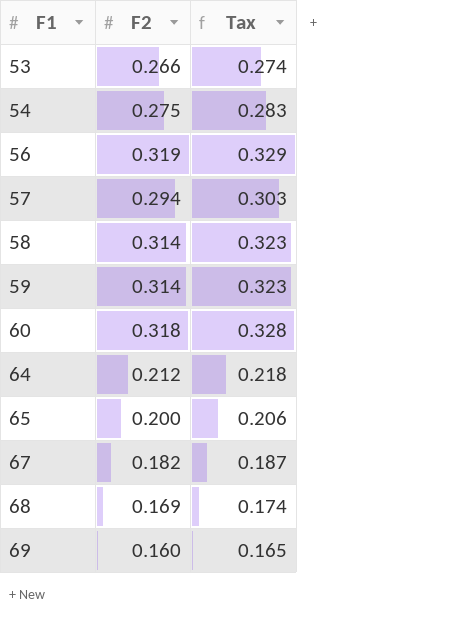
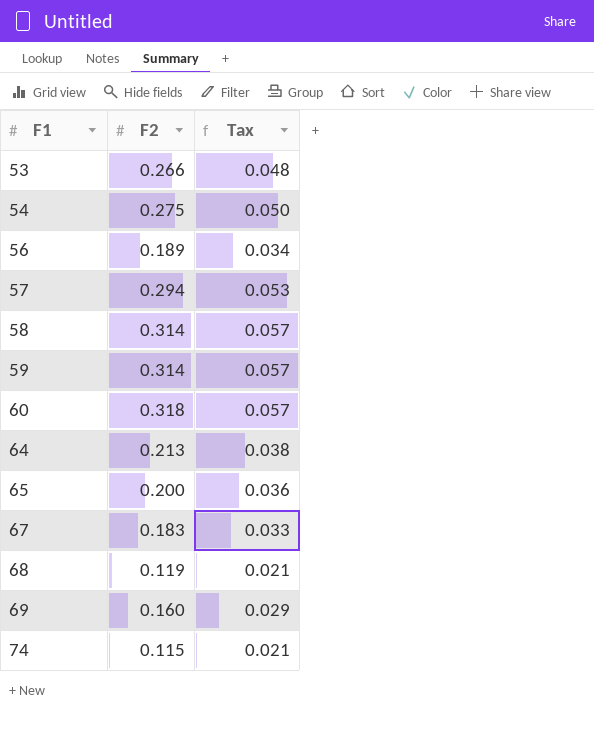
column Tax | formula: [F2] * 1.03 -> [F2] * 0.18
56 | F2: 0.319 -> 0.189
64 | F2: 0.212 -> 0.213
67 | F2: 0.182 -> 0.183
68 | F2: 0.169 -> 0.119
row 74: none -> 0.115 | 0.021

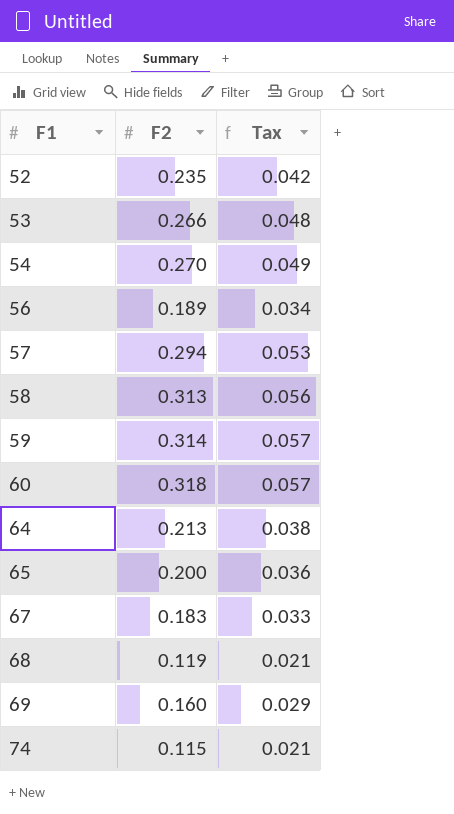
row 52: none -> 0.235 | 0.042
54 | F2: 0.275 -> 0.270
54 | Tax: 0.050 -> 0.049
58 | F2: 0.314 -> 0.313
58 | Tax: 0.057 -> 0.056

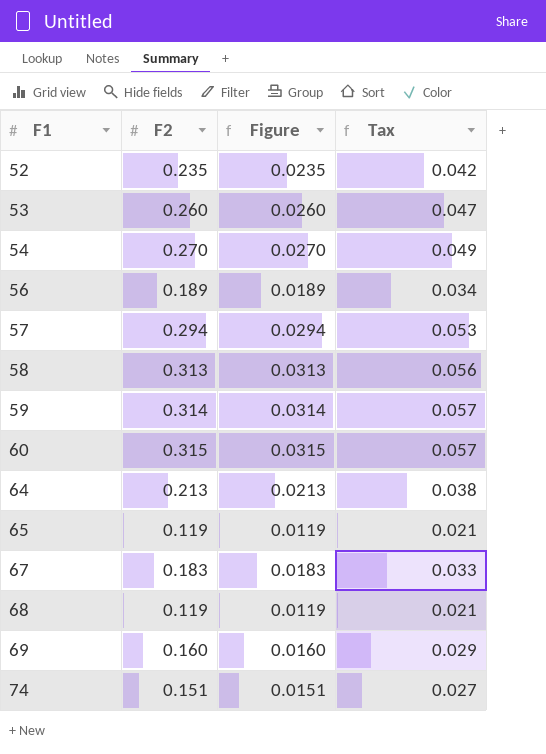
column Figure | formula: none -> [F2] * 0.1
53 | F2: 0.266 -> 0.260
53 | Tax: 0.048 -> 0.047
60 | F2: 0.318 -> 0.315
65 | F2: 0.200 -> 0.119
65 | Tax: 0.036 -> 0.021
74 | F2: 0.115 -> 0.151
74 | Tax: 0.021 -> 0.027

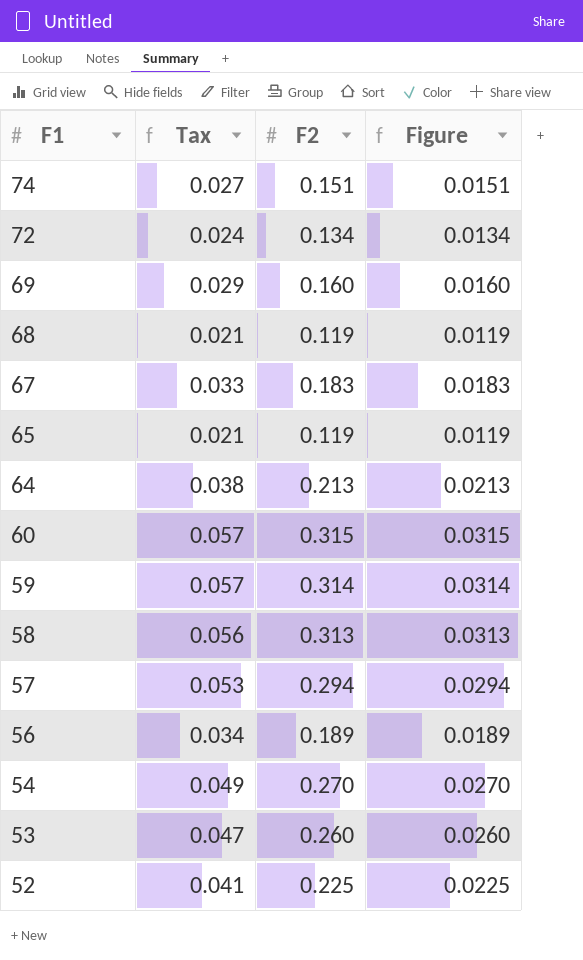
row order: F1 ascending -> F1 descending
column Tax | position: 4 -> 2
row 72: none -> 0.024 | 0.134 | 0.0134
52 | Tax: 0.042 -> 0.041
52 | F2: 0.235 -> 0.225
52 | Figure: 0.0235 -> 0.0225

